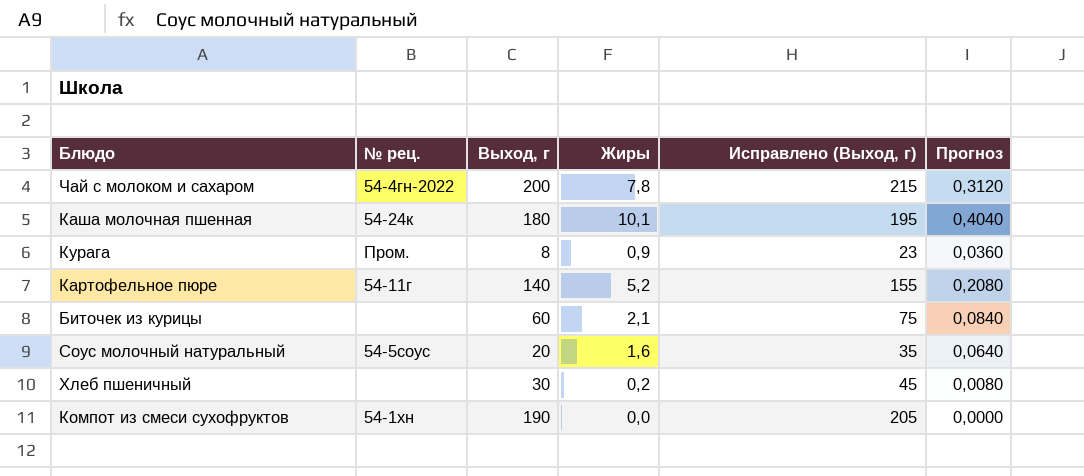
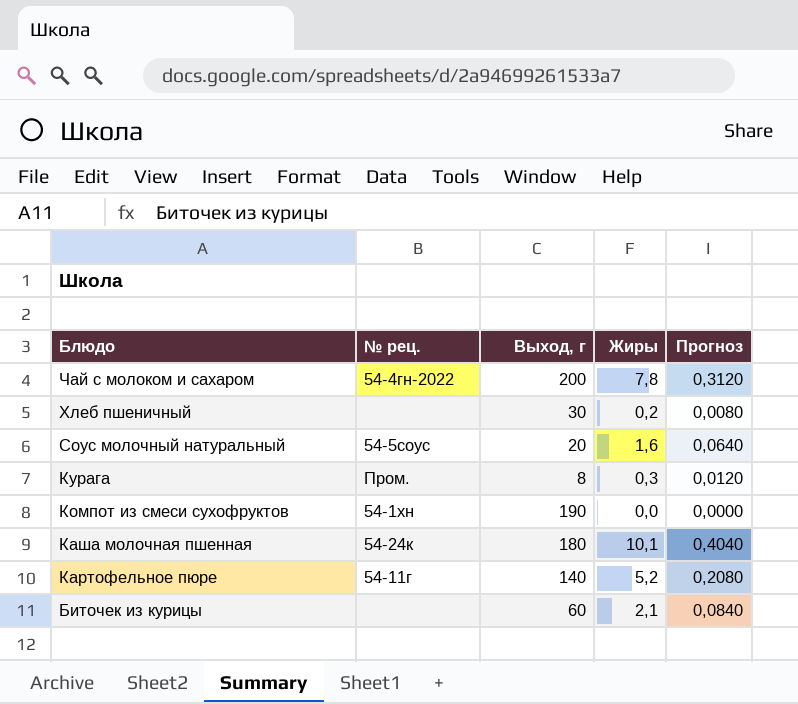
row order: none -> Блюдо descending
column Исправлено (Выход, г) | formula: [Выход, г] + 15 -> none
Курага | Жиры: 0,9 -> 0,3
Курага | Прогноз: 0,0360 -> 0,0120

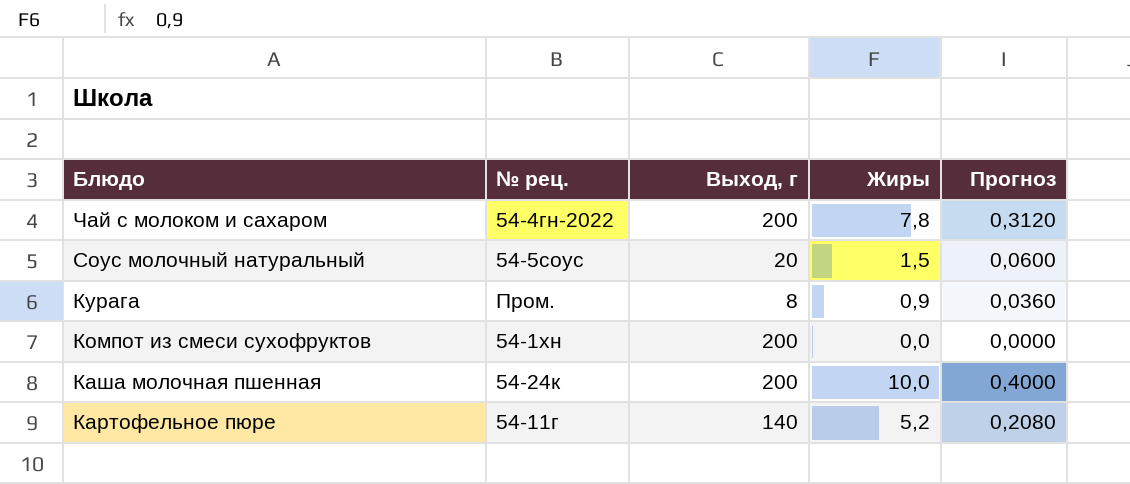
row Хлеб пшеничный: none | 30 | 0,2 | 0,0080 -> none
row Биточек из курицы: none | 60 | 2,1 | 0,0840 -> none
Соус молочный натуральный | Жиры: 1,6 -> 1,5
Соус молочный натуральный | Прогноз: 0,0640 -> 0,0600
Курага | Жиры: 0,3 -> 0,9
Курага | Прогноз: 0,0120 -> 0,0360
Компот из смеси сухофруктов | Выход, г: 190 -> 200
Каша молочная пшенная | Выход, г: 180 -> 200
Каша молочная пшенная | Жиры: 10,1 -> 10,0
Каша молочная пшенная | Прогноз: 0,4040 -> 0,4000

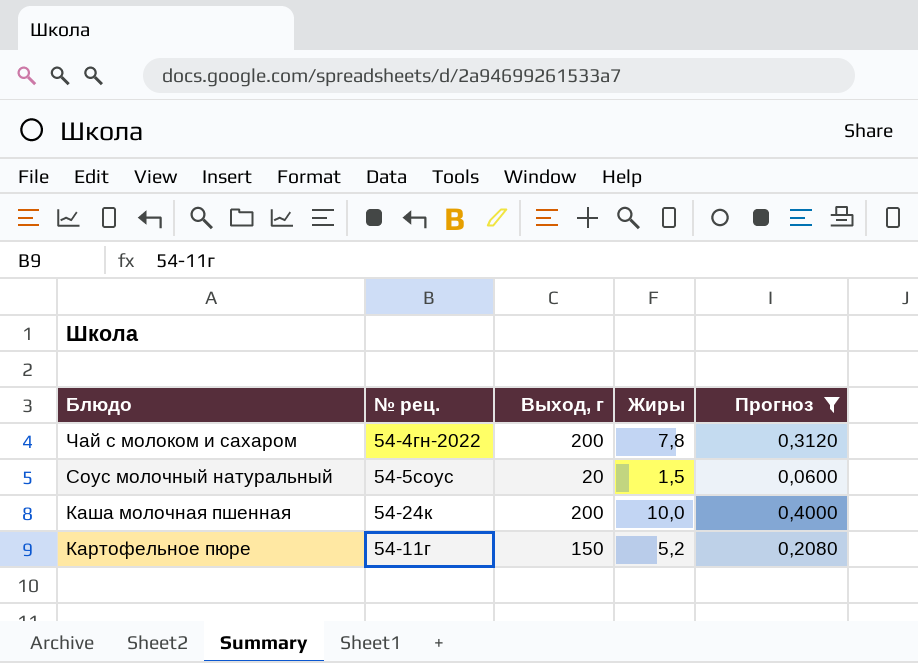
filter: none -> Прогноз >= 0,0600
Картофельное пюре | Выход, г: 140 -> 150

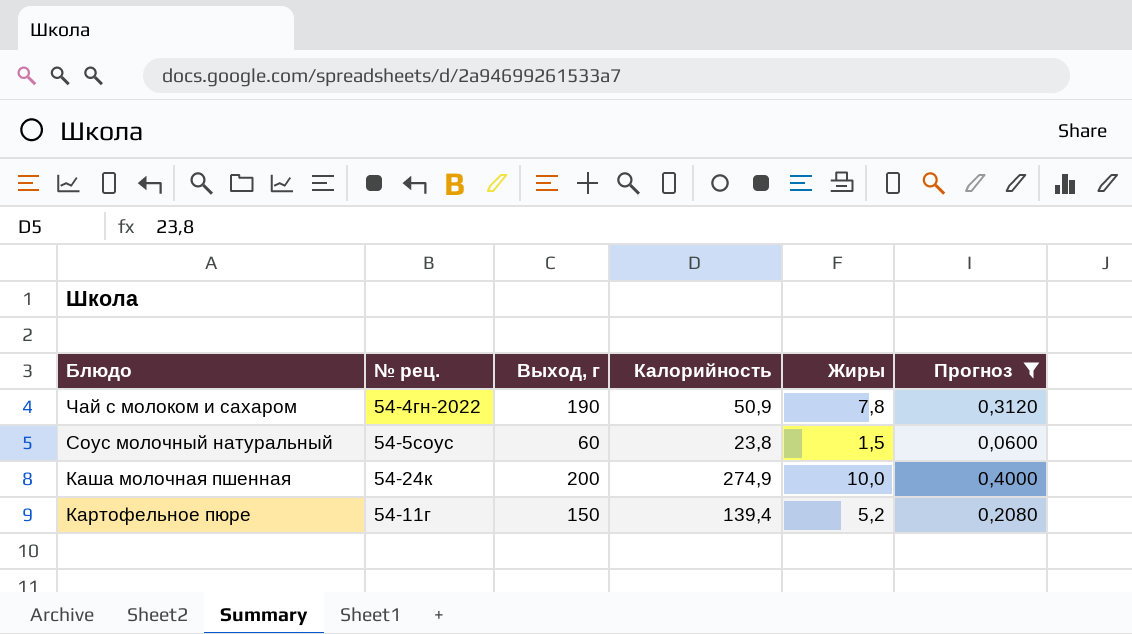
column Калорийность | position: none -> 4
Чай с молоком и сахаром | Выход, г: 200 -> 190
Соус молочный натуральный | Выход, г: 20 -> 60

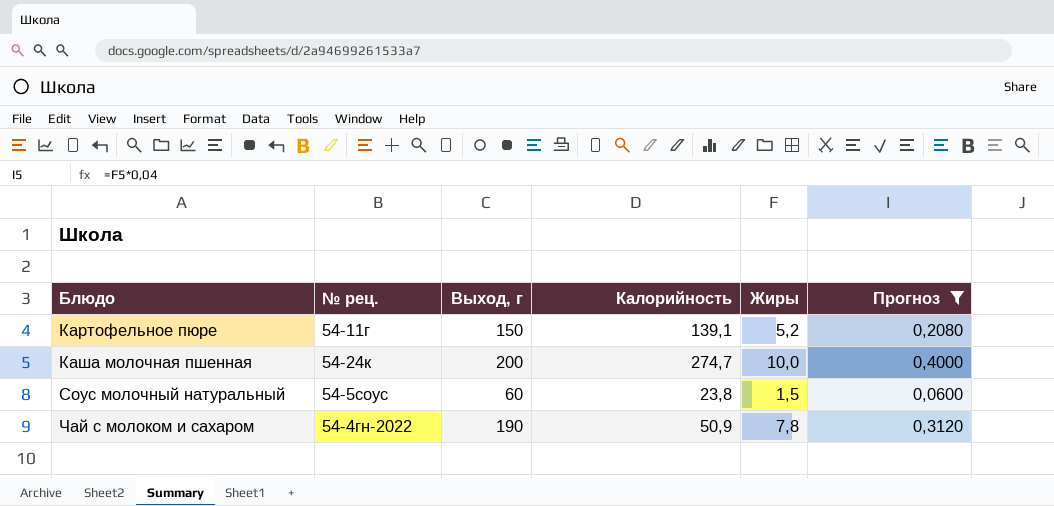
row order: Блюдо descending -> Блюдо ascending
Картофельное пюре | Калорийность: 139,4 -> 139,1
Каша молочная пшенная | Калорийность: 274,9 -> 274,7

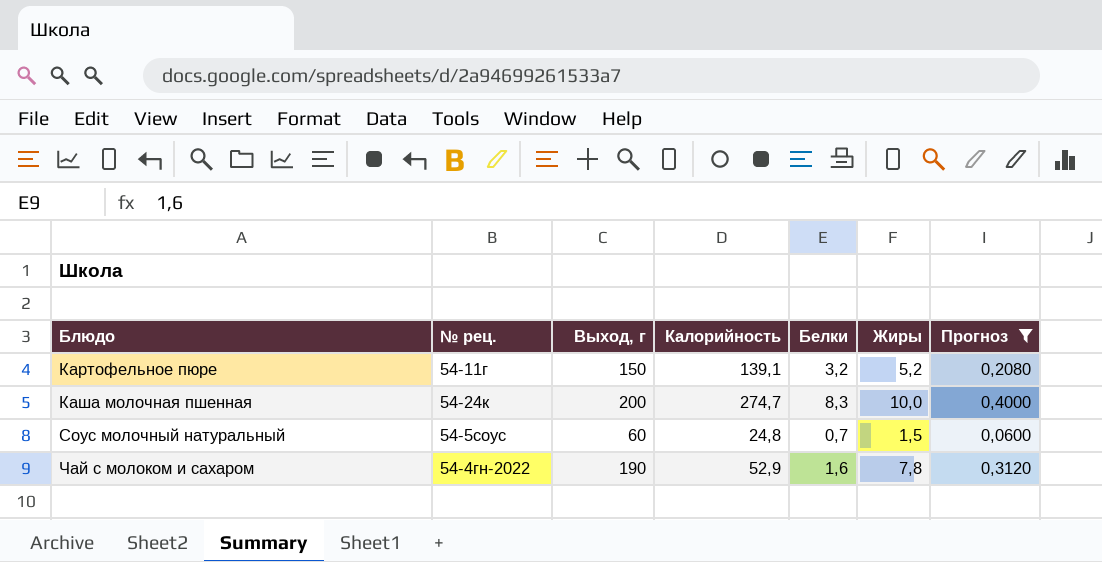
column Белки | position: none -> 5
Соус молочный натуральный | Калорийность: 23,8 -> 24,8
Чай с молоком и сахаром | Калорийность: 50,9 -> 52,9

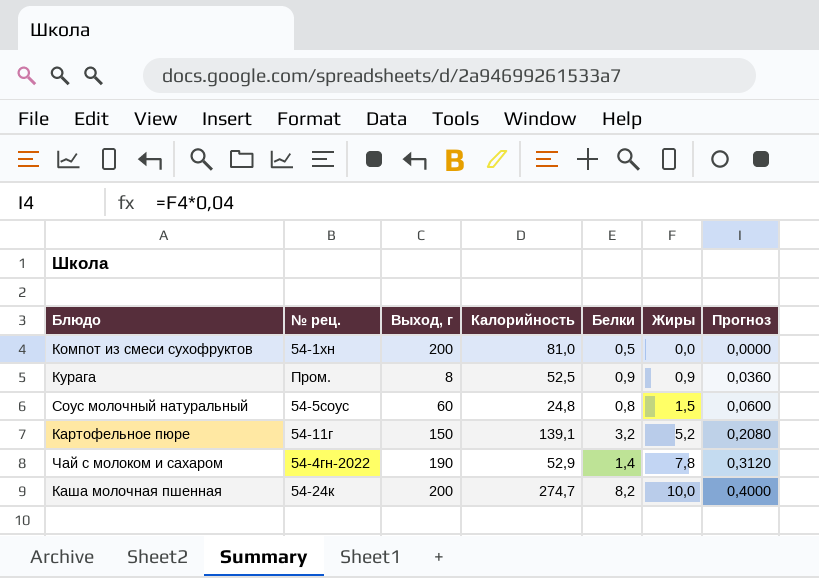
filter: Прогноз >= 0,0600 -> none
row order: Блюдо ascending -> Жиры ascending
Соус молочный натуральный | Белки: 0,7 -> 0,8
Чай с молоком и сахаром | Белки: 1,6 -> 1,4
Каша молочная пшенная | Белки: 8,3 -> 8,2

